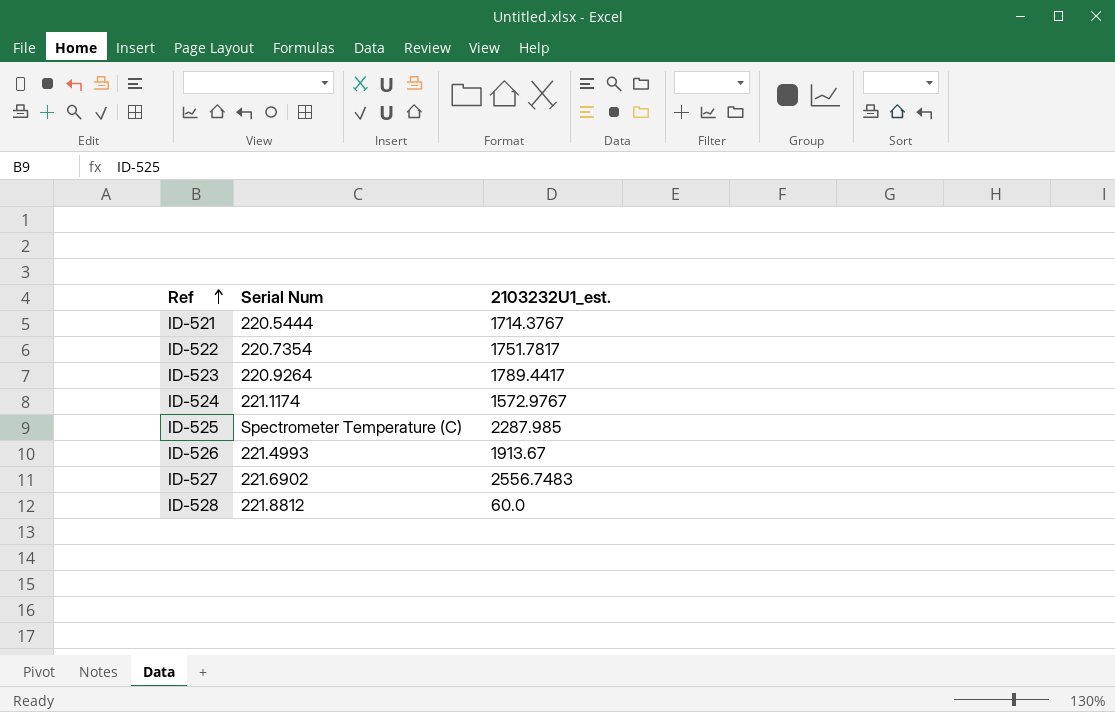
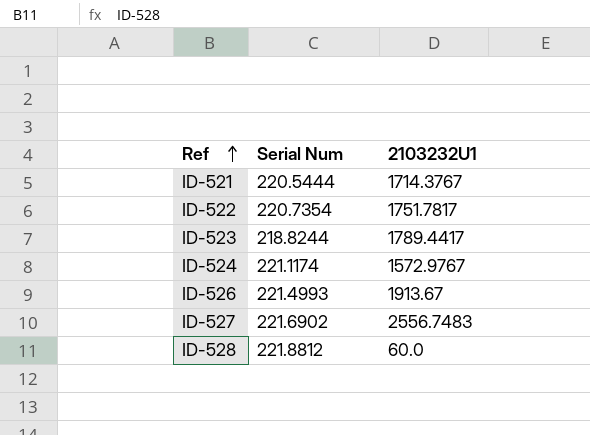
column name: 2103232U1_est. -> 2103232U1
row ID-525: Spectrometer Temperature (C) | 2287.985 -> none
ID-523 | Serial Num: 220.9264 -> 218.8244

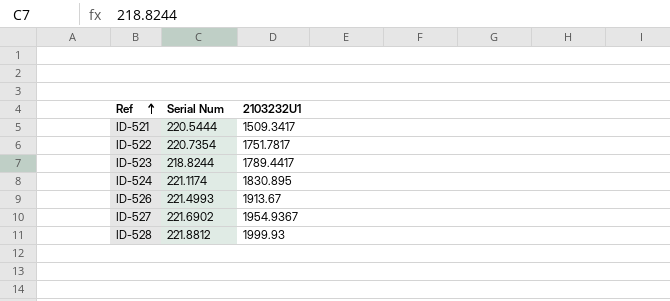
ID-521 | 2103232U1: 1714.3767 -> 1509.3417
ID-524 | 2103232U1: 1572.9767 -> 1830.895
ID-527 | 2103232U1: 2556.7483 -> 1954.9367
ID-528 | 2103232U1: 60.0 -> 1999.93

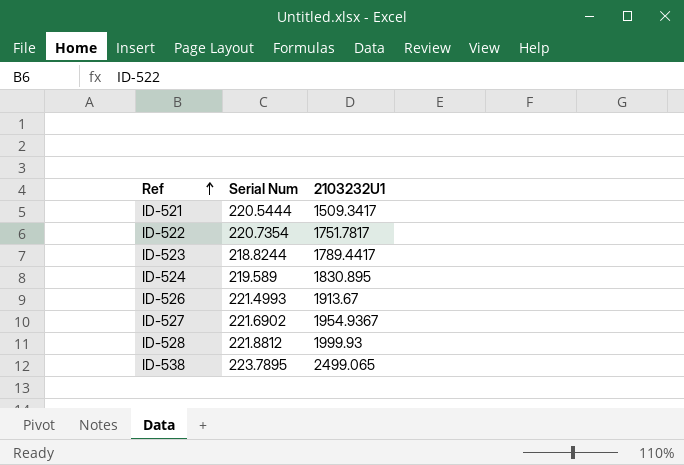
ID-524 | Serial Num: 221.1174 -> 219.589
row ID-538: none -> 223.7895 | 2499.065

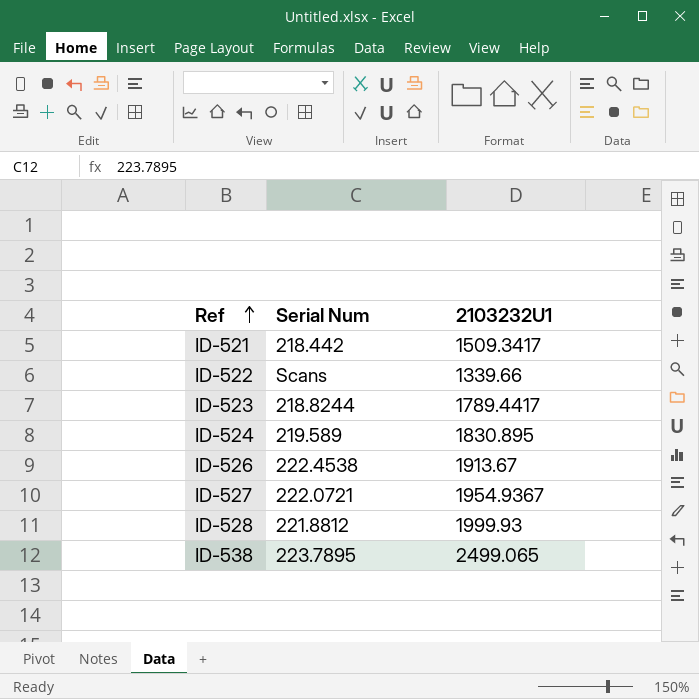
ID-521 | Serial Num: 220.5444 -> 218.442
ID-522 | Serial Num: 220.7354 -> Scans
ID-522 | 2103232U1: 1751.7817 -> 1339.66
ID-526 | Serial Num: 221.4993 -> 222.4538
ID-527 | Serial Num: 221.6902 -> 222.0721

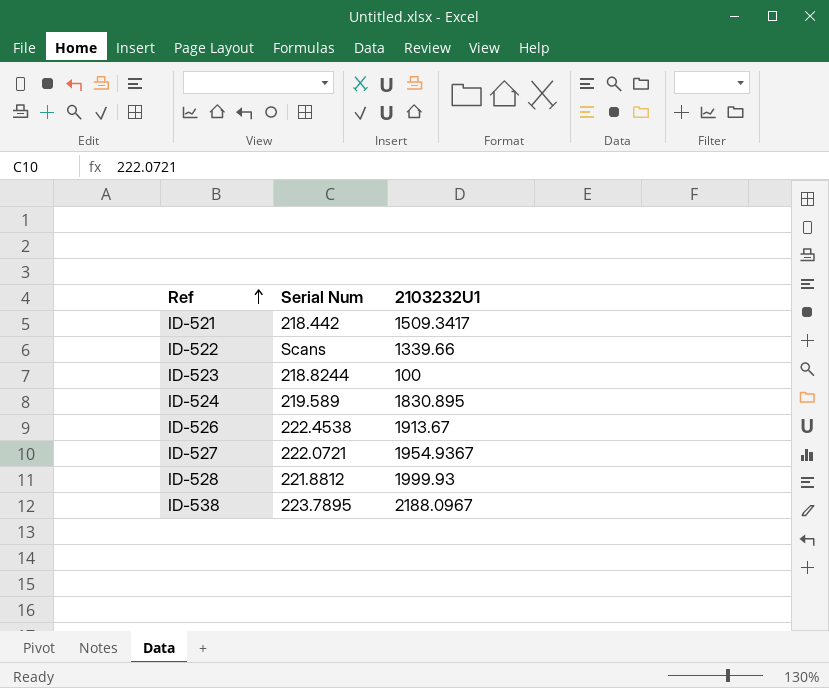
ID-523 | 2103232U1: 1789.4417 -> 100
ID-538 | 2103232U1: 2499.065 -> 2188.0967

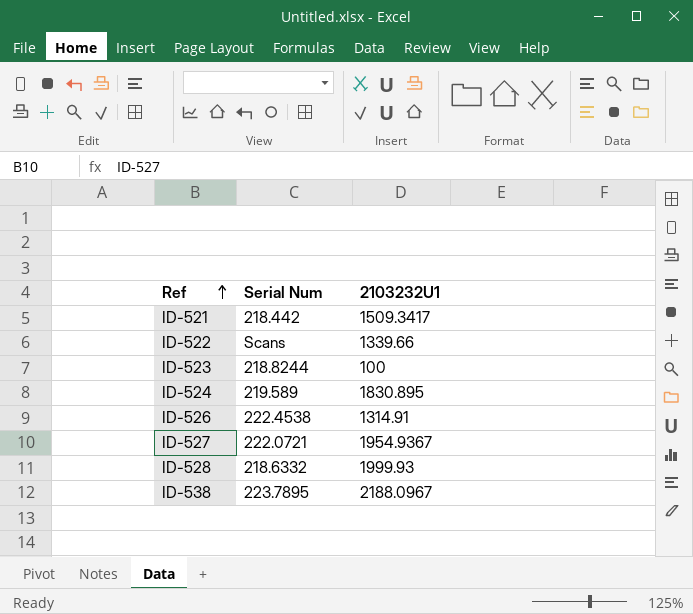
ID-526 | 2103232U1: 1913.67 -> 1314.91
ID-528 | Serial Num: 221.8812 -> 218.6332

